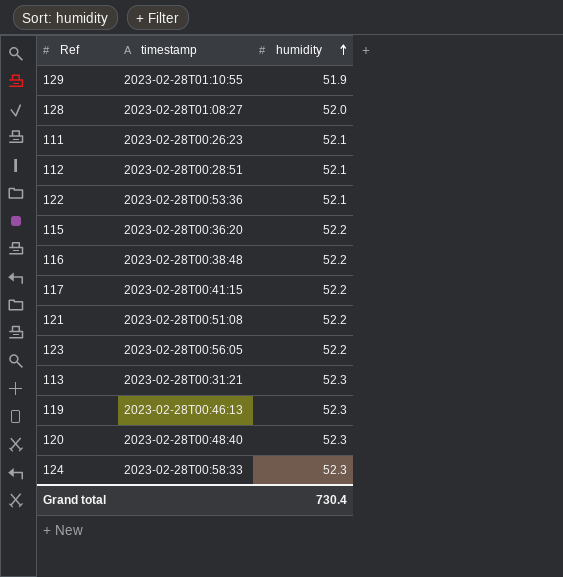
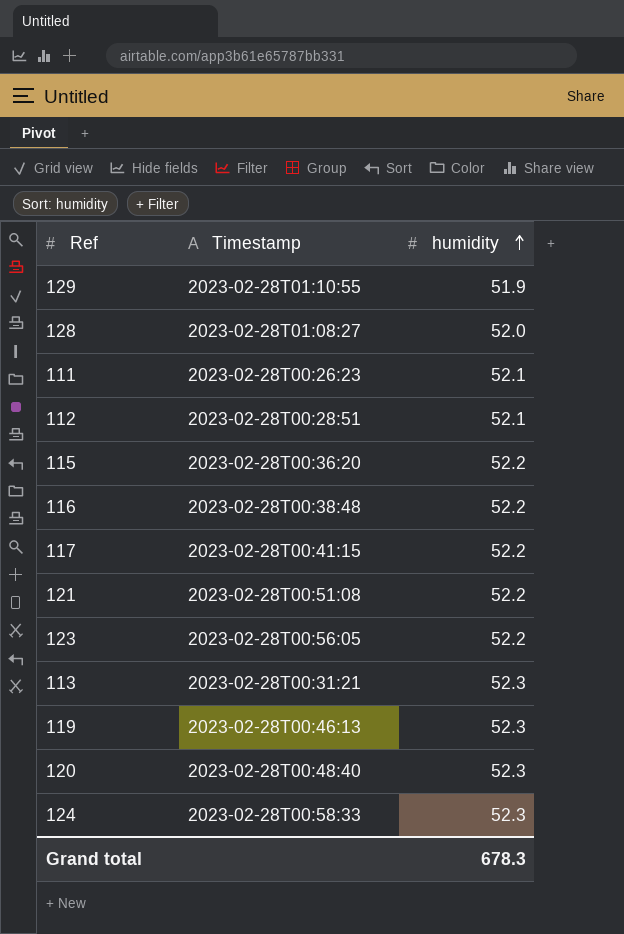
column name: timestamp -> Timestamp
row 122: 2023-02-28T00:53:36 | 52.1 -> none
Grand total | humidity: 730.4 -> 678.3

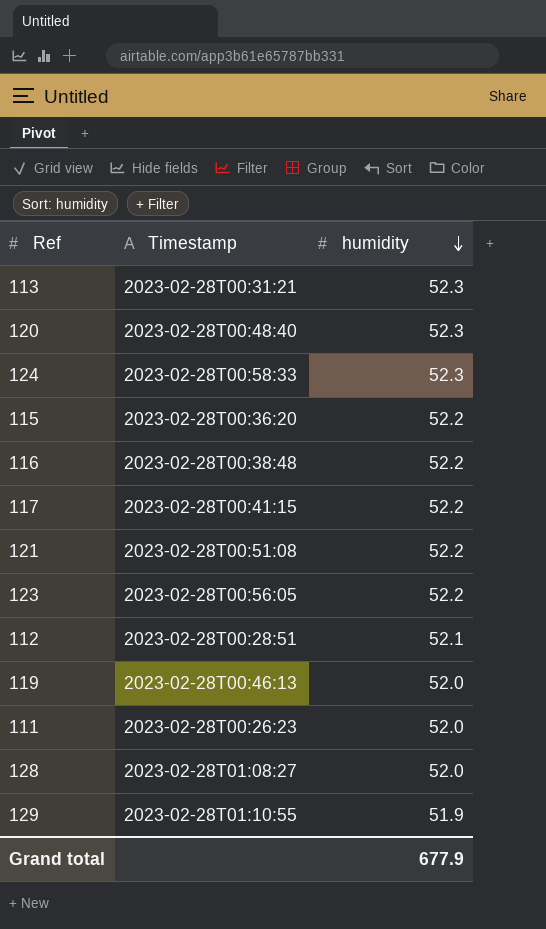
row order: humidity ascending -> humidity descending
119 | humidity: 52.3 -> 52.0
111 | humidity: 52.1 -> 52.0
Grand total | humidity: 678.3 -> 677.9

